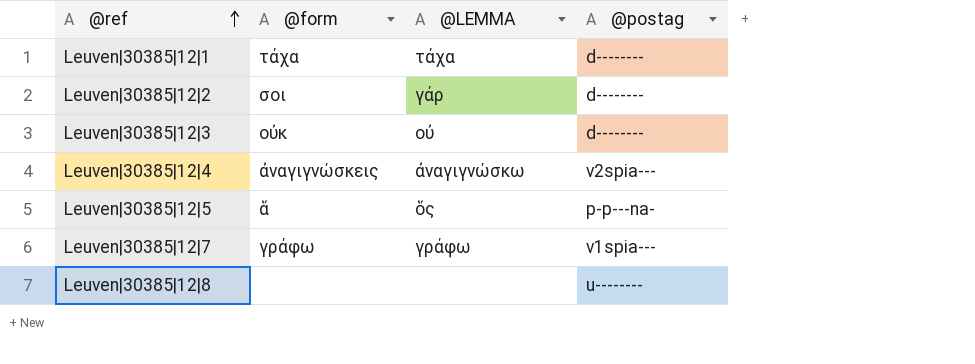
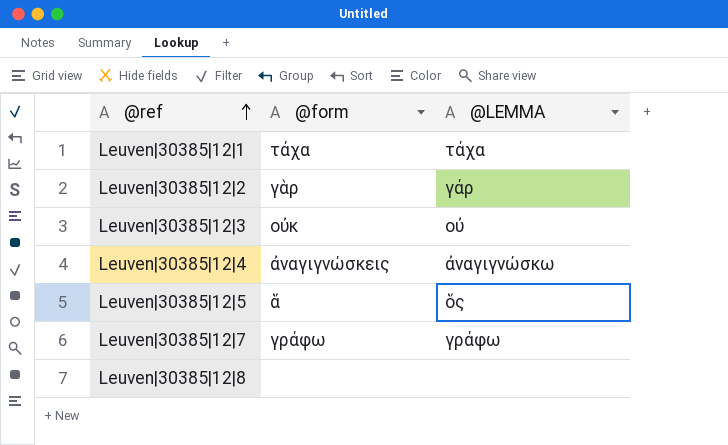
column @postag | position: 4 -> none
Leuven|30385|12|2 | @form: σοι -> γὰρ

